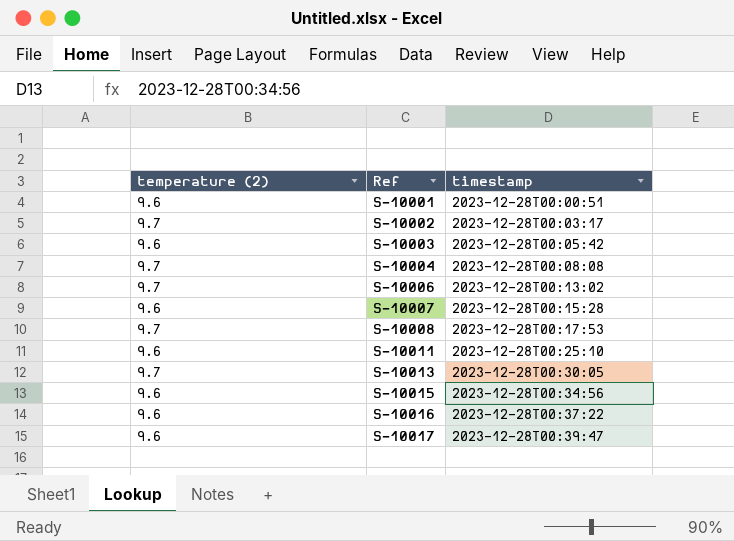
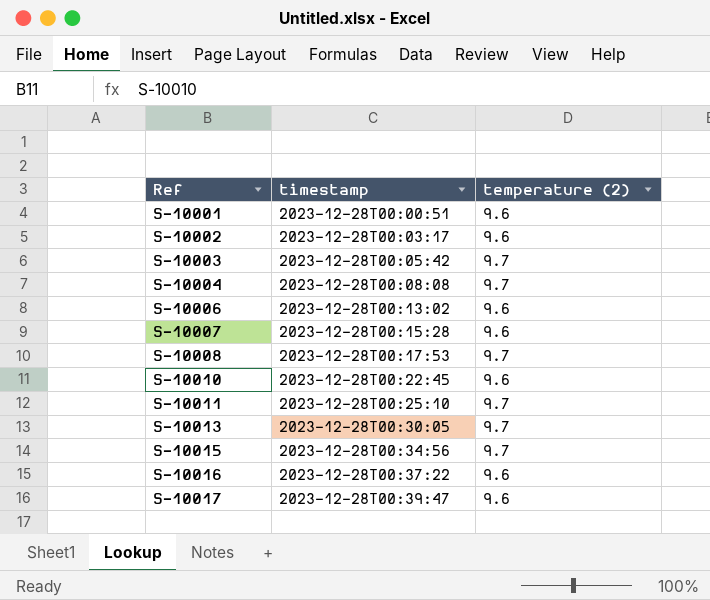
column temperature (2) | position: 1 -> 3
S-10002 | temperature (2): 9.7 -> 9.6
S-10003 | temperature (2): 9.6 -> 9.7
S-10006 | temperature (2): 9.7 -> 9.6
row S-10010: none -> 2023-12-28T00:22:45 | 9.6
S-10011 | temperature (2): 9.6 -> 9.7
S-10015 | temperature (2): 9.6 -> 9.7

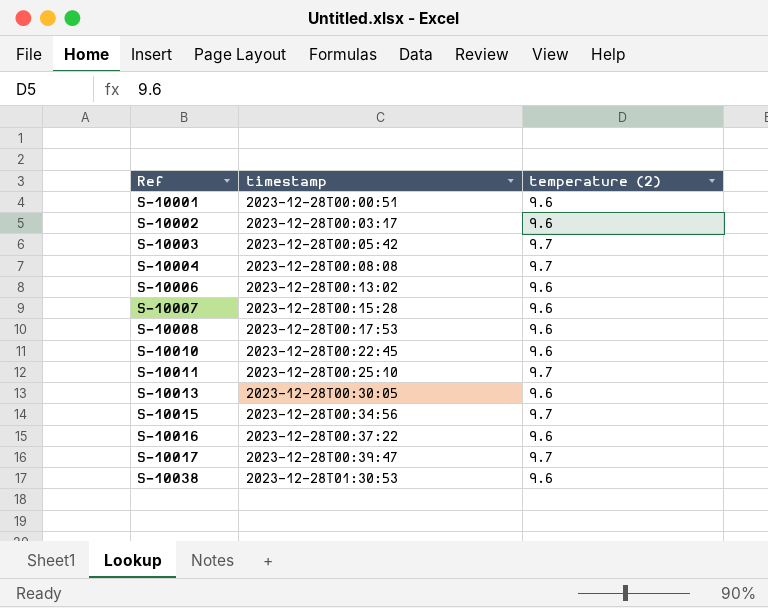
S-10008 | temperature (2): 9.7 -> 9.6
S-10013 | temperature (2): 9.7 -> 9.6
S-10017 | temperature (2): 9.6 -> 9.7
row S-10038: none -> 2023-12-28T01:30:53 | 9.6

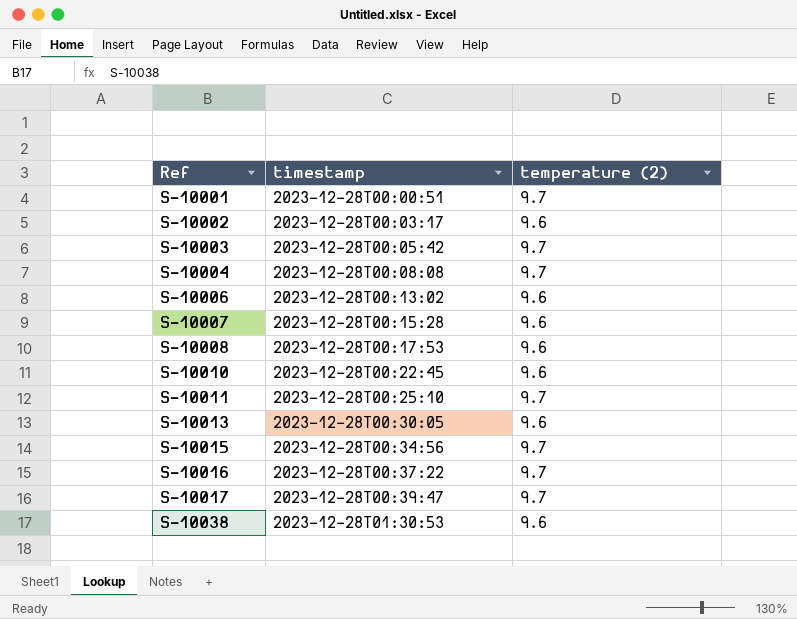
S-10001 | temperature (2): 9.6 -> 9.7
S-10016 | temperature (2): 9.6 -> 9.7

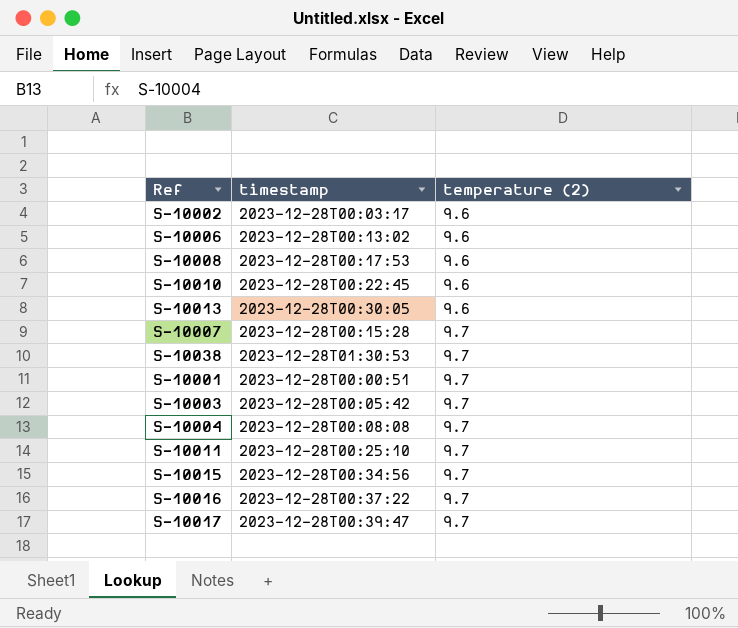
row order: Ref ascending -> temperature (2) ascending
S-10007 | temperature (2): 9.6 -> 9.7
S-10038 | temperature (2): 9.6 -> 9.7

